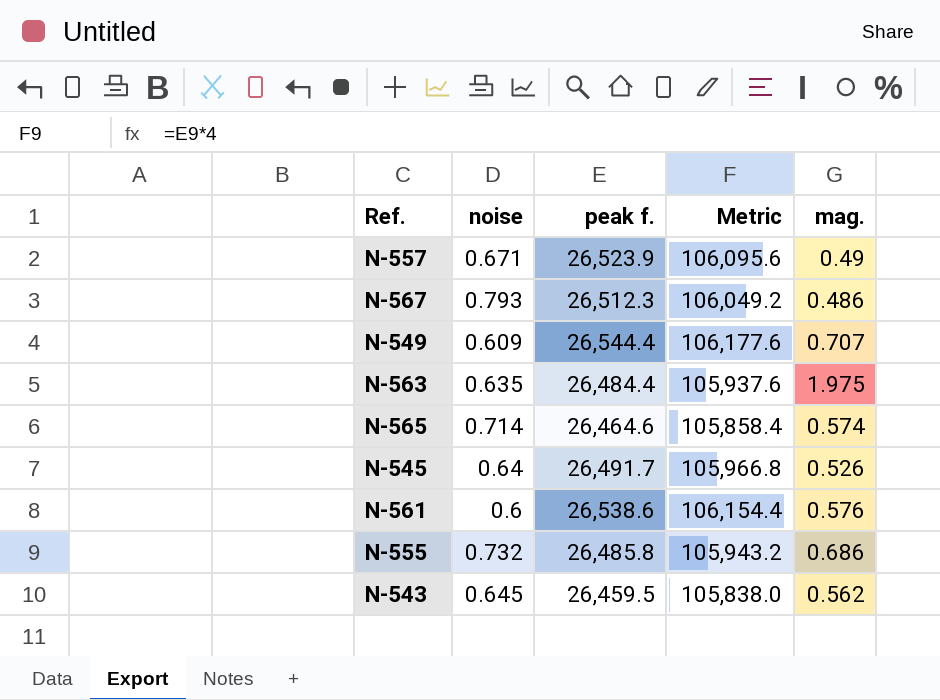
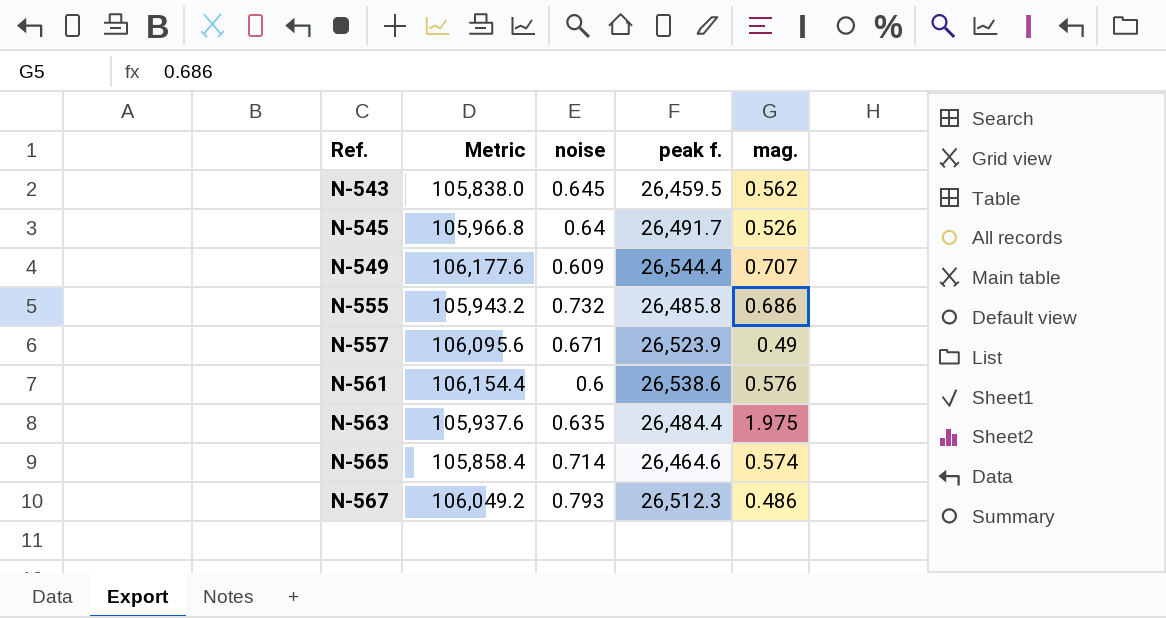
row order: none -> Ref. ascending
column Metric | position: 4 -> 2

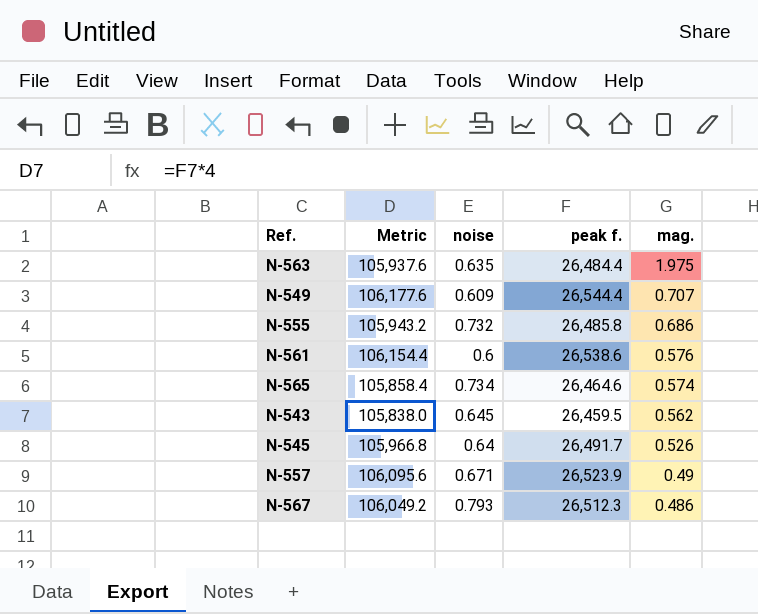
row order: Ref. ascending -> mag. descending
N-565 | noise: 0.714 -> 0.734

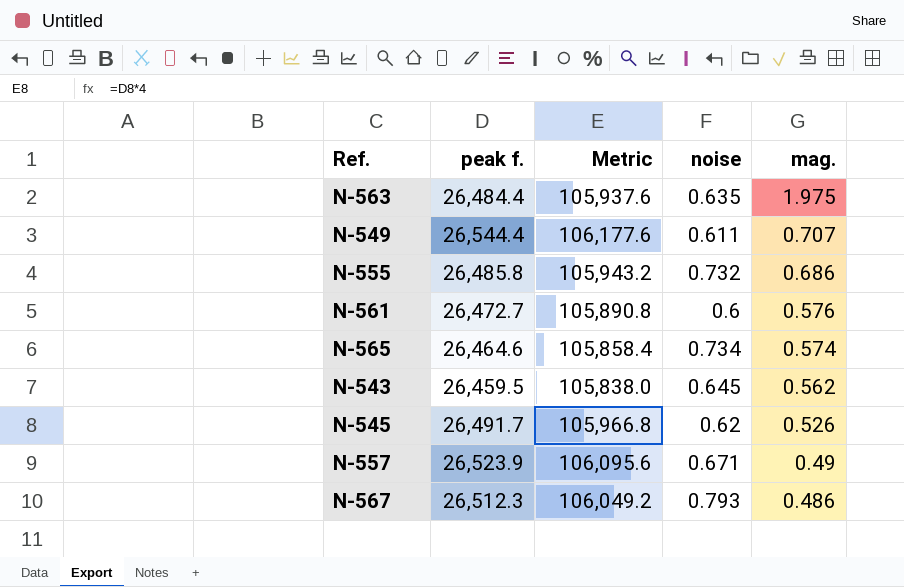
column peak f. | position: 4 -> 2
N-549 | noise: 0.609 -> 0.611
N-561 | peak f.: 26,538.6 -> 26,472.7
N-561 | Metric: 106,154.4 -> 105,890.8
N-545 | noise: 0.64 -> 0.62

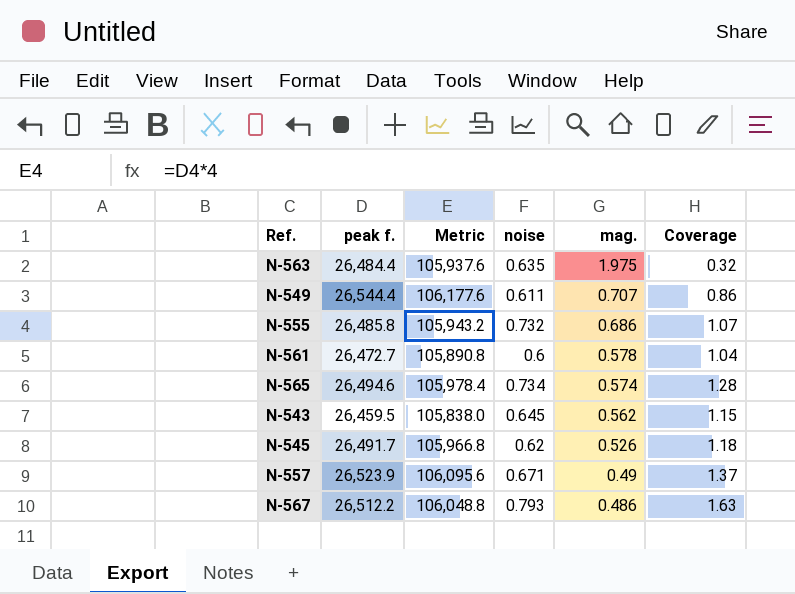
column Coverage | formula: none -> [noise] / [mag.]
N-561 | mag.: 0.576 -> 0.578
N-565 | peak f.: 26,464.6 -> 26,494.6
N-565 | Metric: 105,858.4 -> 105,978.4
N-567 | peak f.: 26,512.3 -> 26,512.2
N-567 | Metric: 106,049.2 -> 106,048.8

